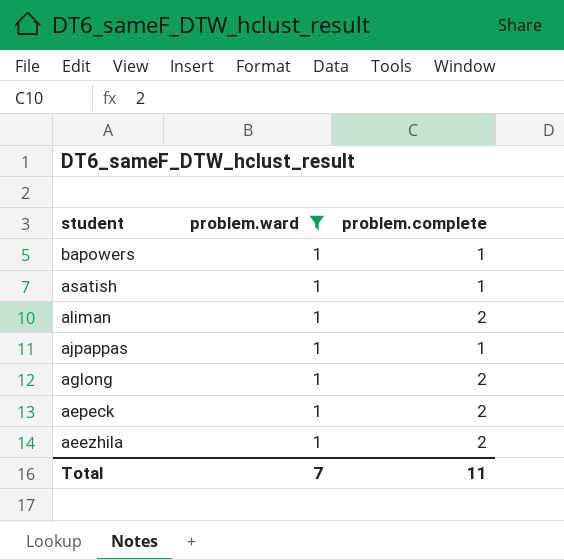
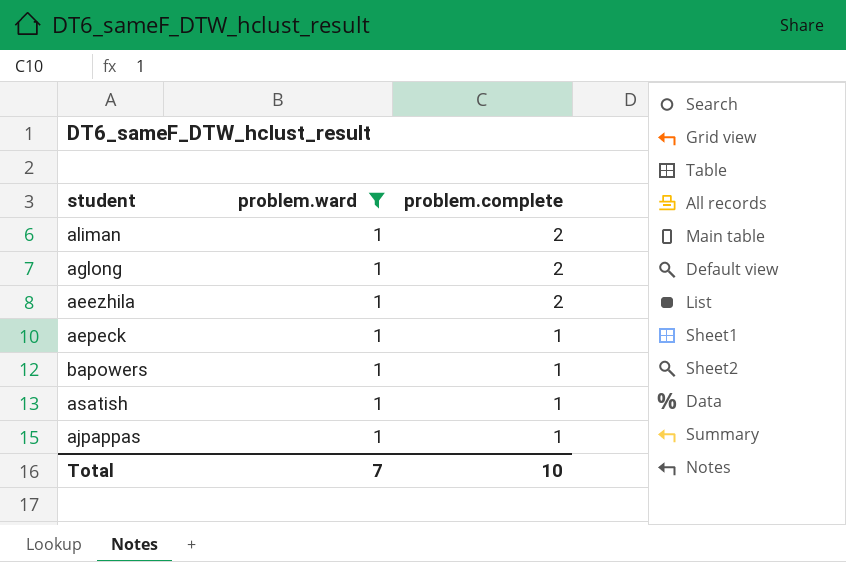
row order: student descending -> problem.complete descending
aepeck | problem.complete: 2 -> 1
Total | problem.complete: 11 -> 10

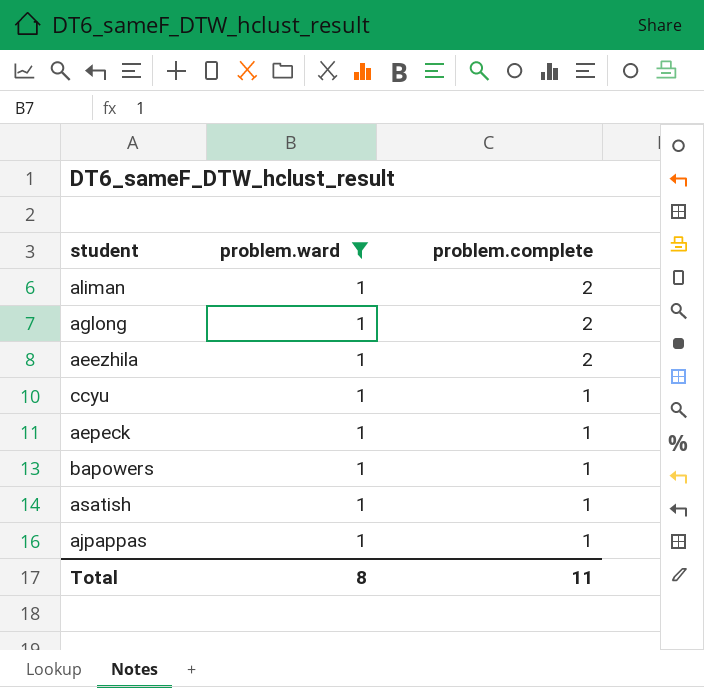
row ccyu: none -> 1 | 1
Total | problem.ward: 7 -> 8
Total | problem.complete: 10 -> 11

